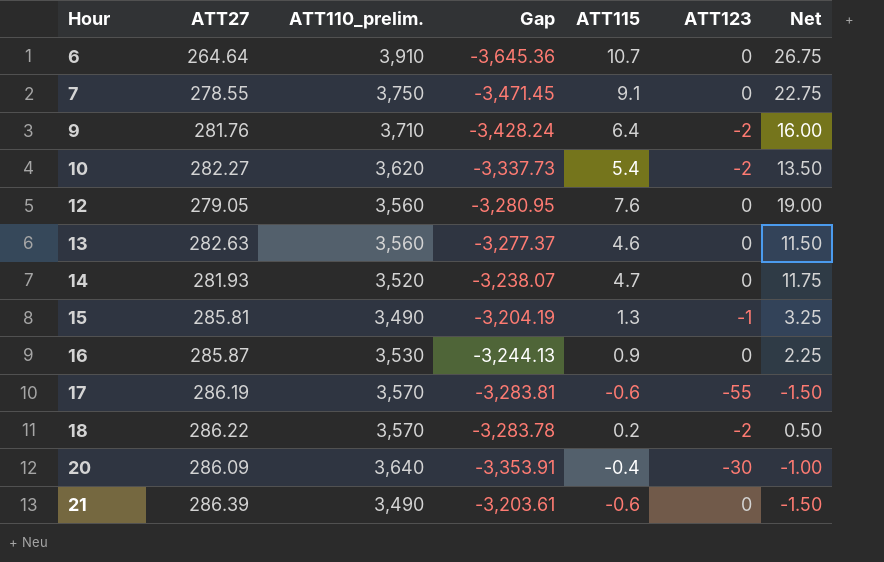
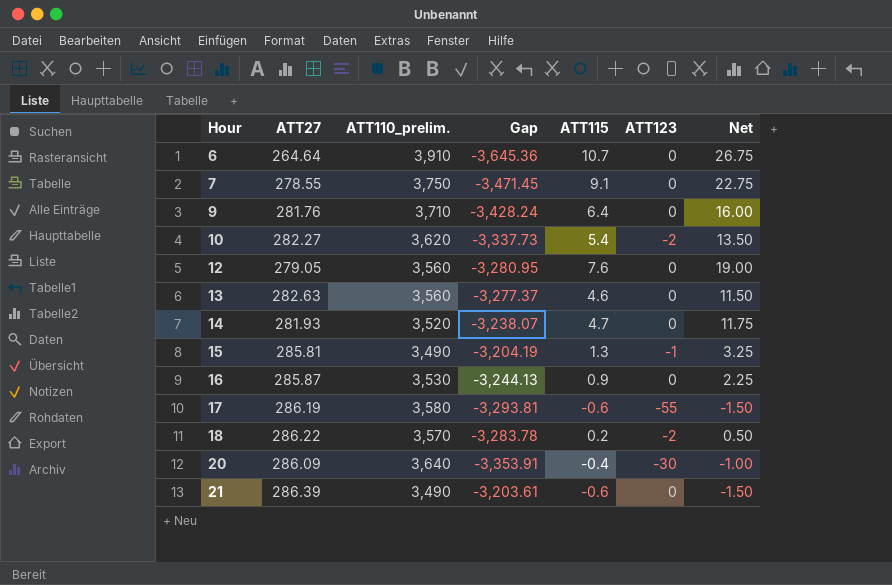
9 | ATT123: -2 -> 0
17 | ATT110_prelim.: 3,570 -> 3,580
17 | Gap: -3,283.81 -> -3,293.81

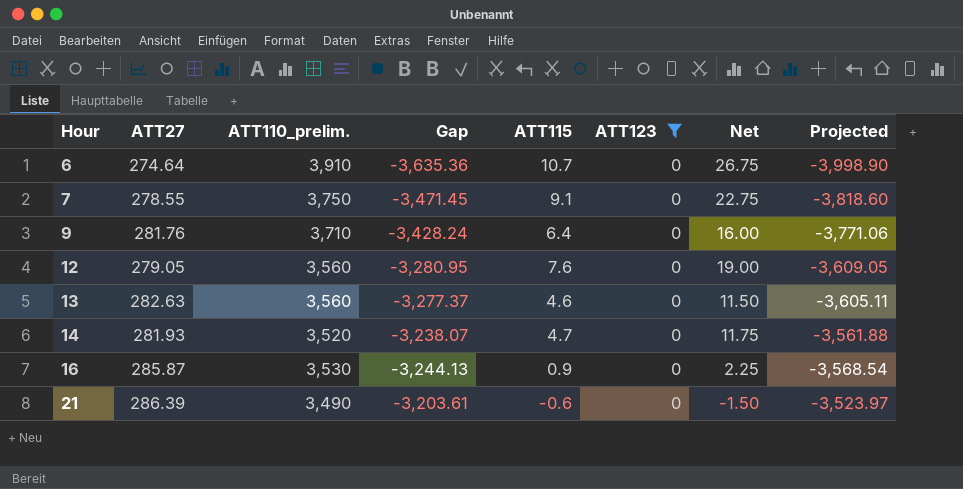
filter: none -> ATT123 = 0
column Projected | formula: none -> [Gap] * 1.1
6 | ATT27: 264.64 -> 274.64
6 | Gap: -3,645.36 -> -3,635.36

